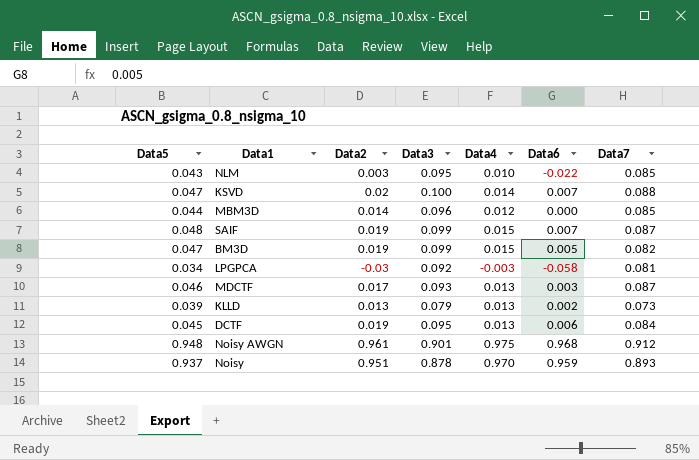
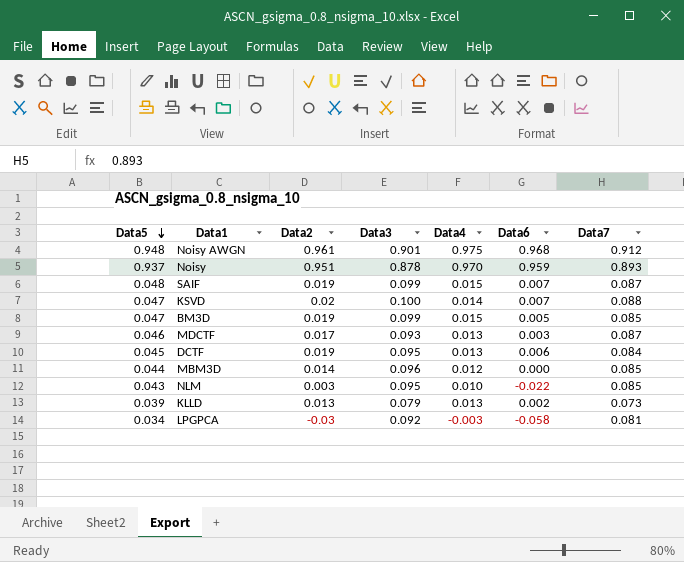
row order: none -> Data5 descending
BM3D | Data7: 0.082 -> 0.085

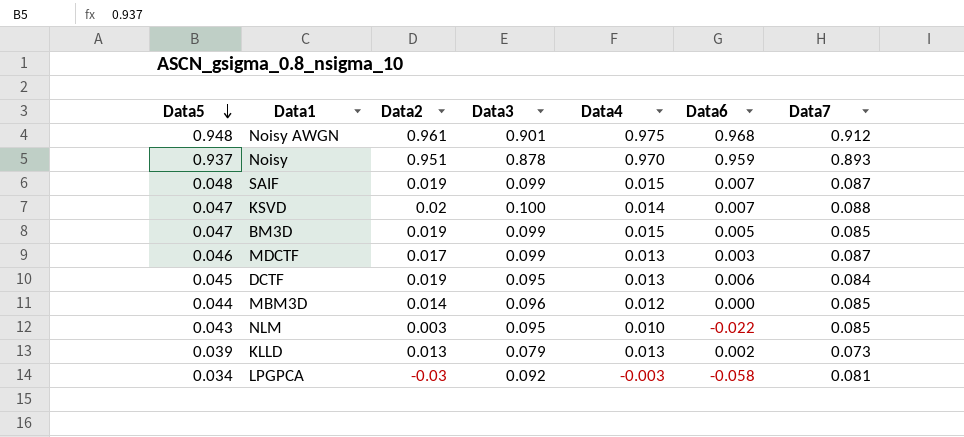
MDCTF | Data3: 0.093 -> 0.099

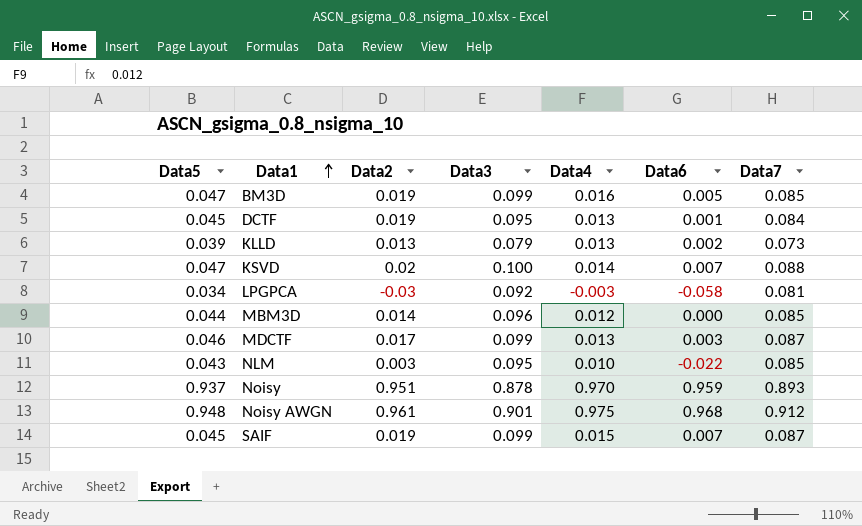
row order: Data5 descending -> Data1 ascending
BM3D | Data4: 0.015 -> 0.016
DCTF | Data6: 0.006 -> 0.001
SAIF | Data5: 0.048 -> 0.045

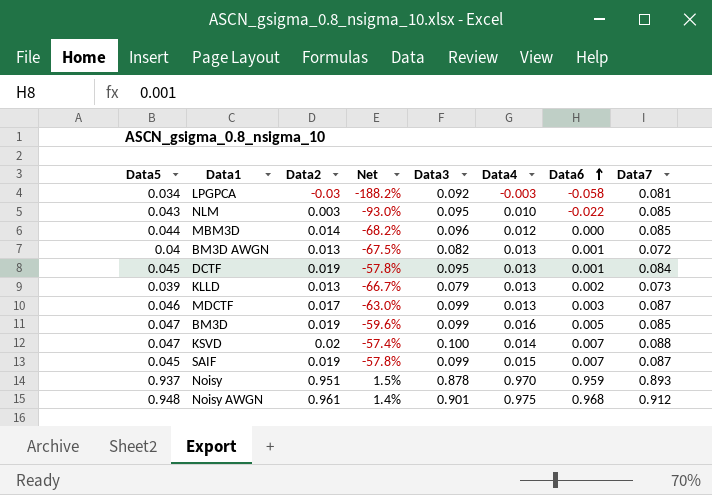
row order: Data1 ascending -> Data6 ascending
column Net | formula: none -> ([Data2] - [Data5]) / [Data5]
row BM3D AWGN: none -> 0.04 | 0.013 | -67.5% | 0.082 | 0.013 | 0.001 | 0.072

